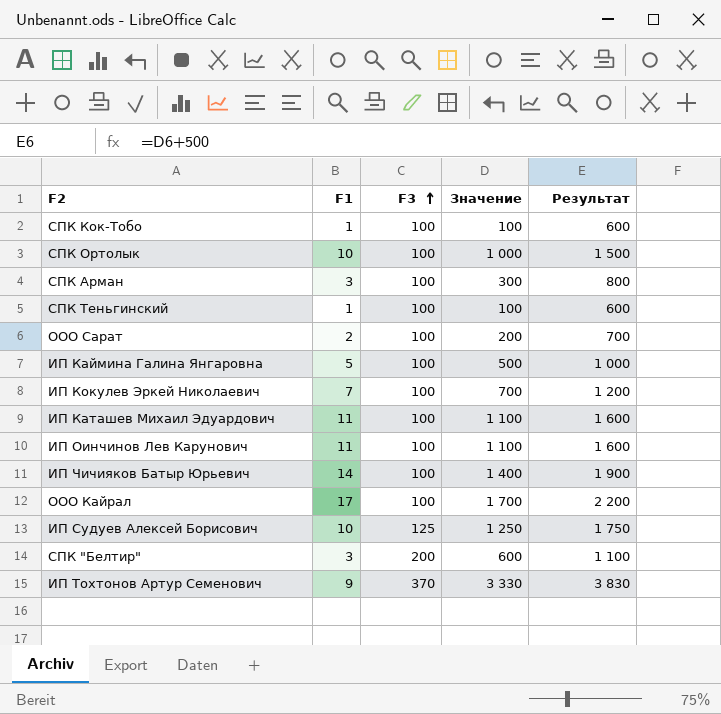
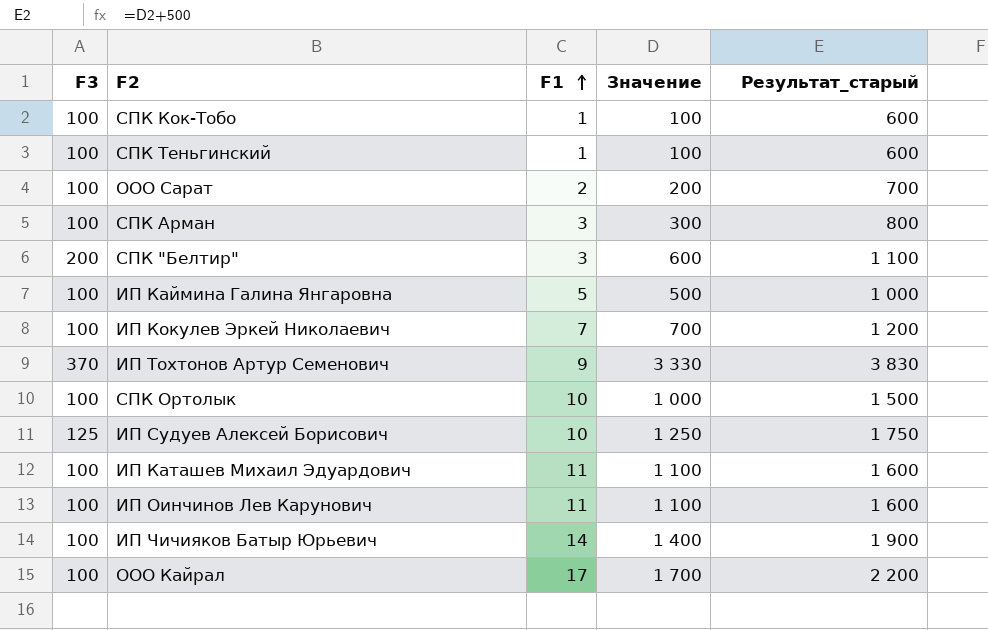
row order: F3 ascending -> F1 ascending
column F3 | position: 3 -> 1
column name: Результат -> Результат_старый

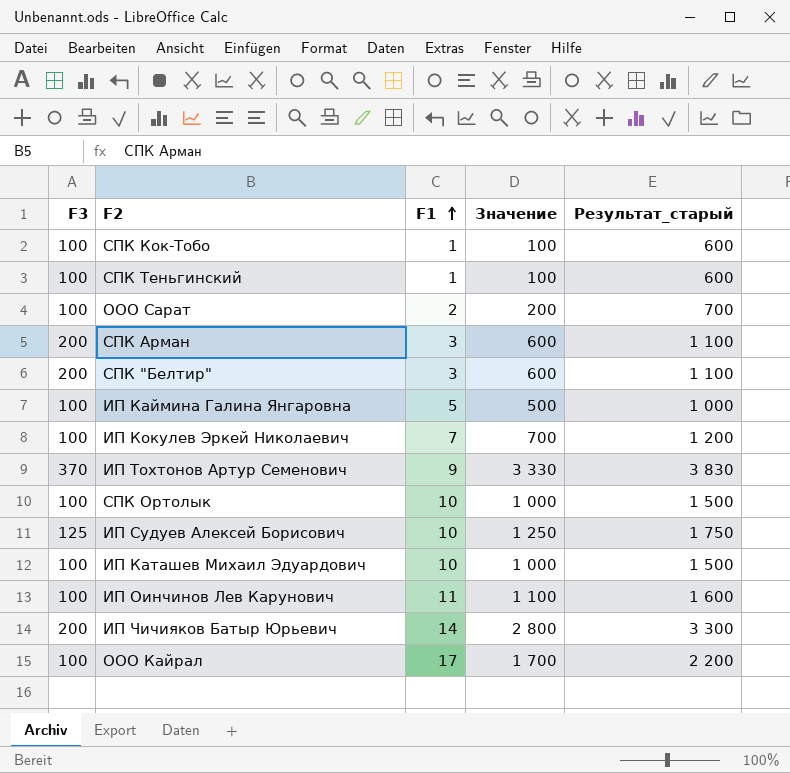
СПК Арман | F3: 100 -> 200
СПК Арман | Значение: 300 -> 600
СПК Арман | Результат_старый: 800 -> 1 100
ИП Каташев Михаил Эдуардович | F1: 11 -> 10
ИП Каташев Михаил Эдуардович | Значение: 1 100 -> 1 000
ИП Каташев Михаил Эдуардович | Результат_старый: 1 600 -> 1 500
ИП Чичияков Батыр Юрьевич | F3: 100 -> 200
ИП Чичияков Батыр Юрьевич | Значение: 1 400 -> 2 800
ИП Чичияков Батыр Юрьевич | Результат_старый: 1 900 -> 3 300

